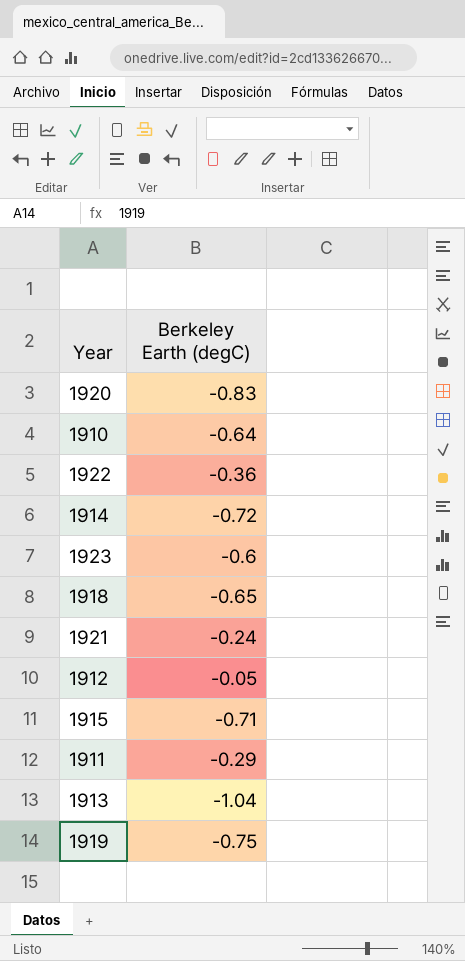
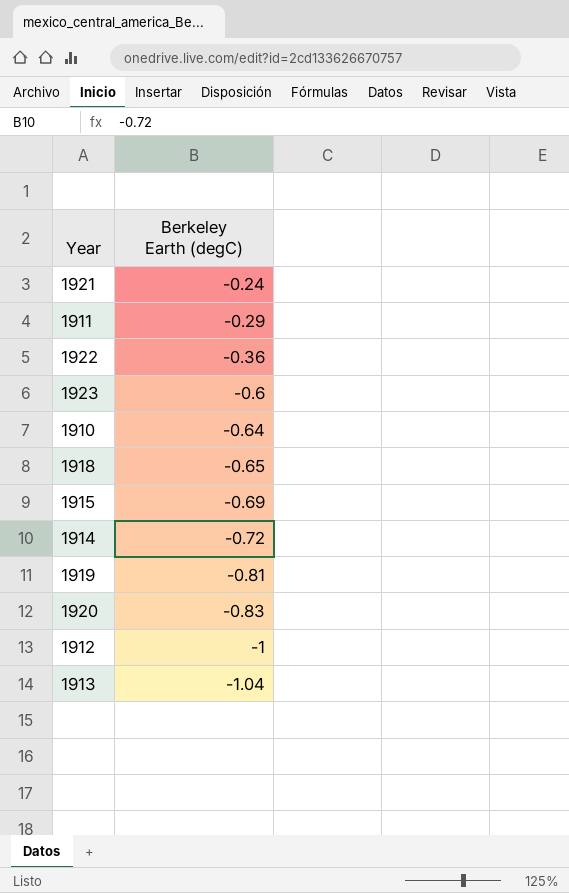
row order: none -> Berkeley Earth (degC) descending
1915 | Berkeley Earth (degC): -0.71 -> -0.69
1919 | Berkeley Earth (degC): -0.75 -> -0.81
1912 | Berkeley Earth (degC): -0.05 -> -1

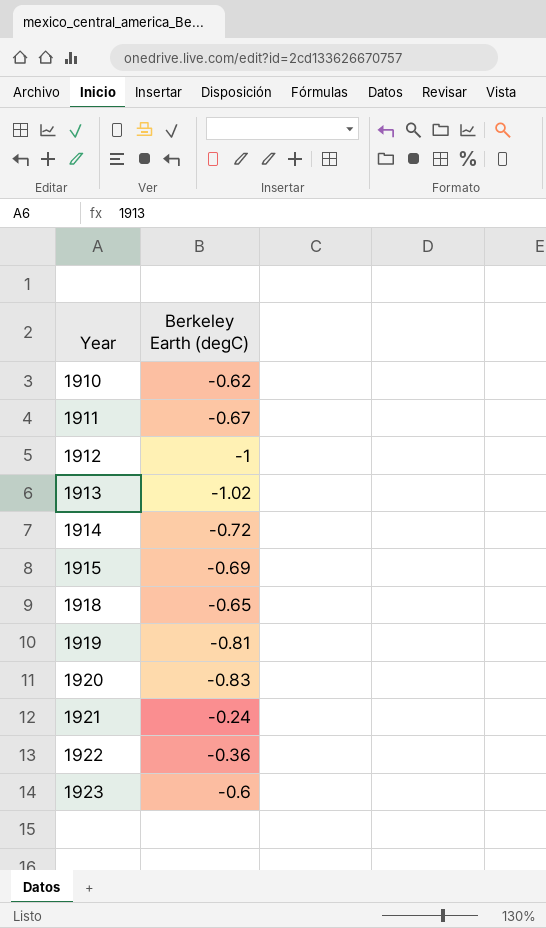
row order: Berkeley Earth (degC) descending -> Year ascending
1910 | Berkeley Earth (degC): -0.64 -> -0.62
1911 | Berkeley Earth (degC): -0.29 -> -0.67
1913 | Berkeley Earth (degC): -1.04 -> -1.02

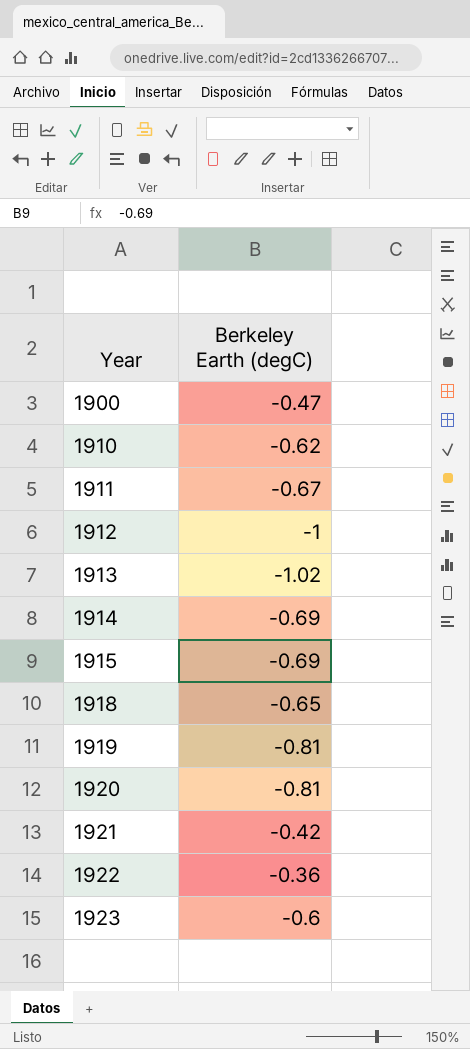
row 1900: none -> -0.47
1914 | Berkeley Earth (degC): -0.72 -> -0.69
1920 | Berkeley Earth (degC): -0.83 -> -0.81
1921 | Berkeley Earth (degC): -0.24 -> -0.42

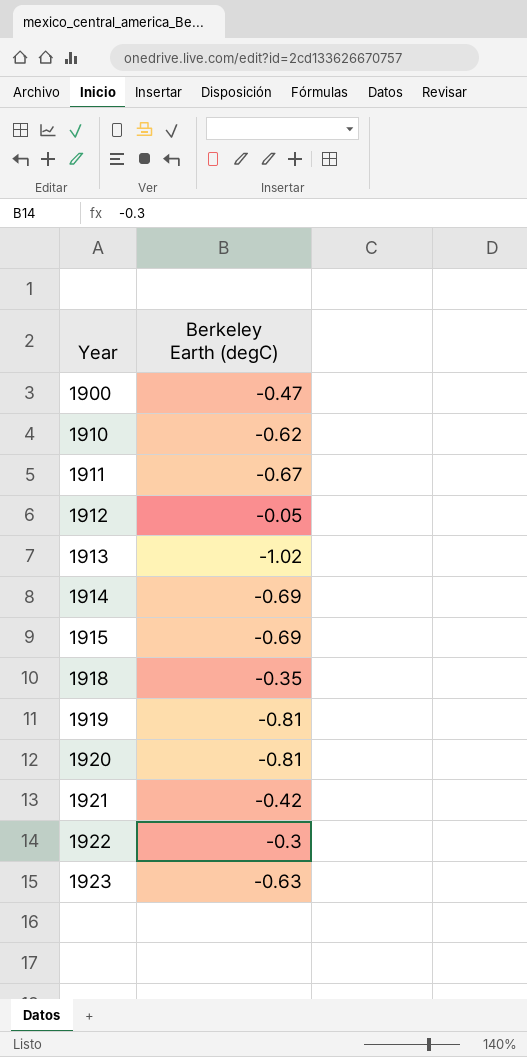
1912 | Berkeley Earth (degC): -1 -> -0.05
1918 | Berkeley Earth (degC): -0.65 -> -0.35
1922 | Berkeley Earth (degC): -0.36 -> -0.3
1923 | Berkeley Earth (degC): -0.6 -> -0.63

